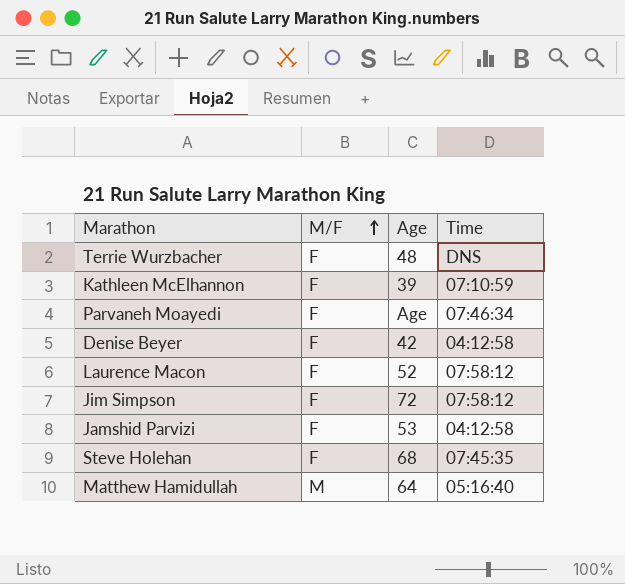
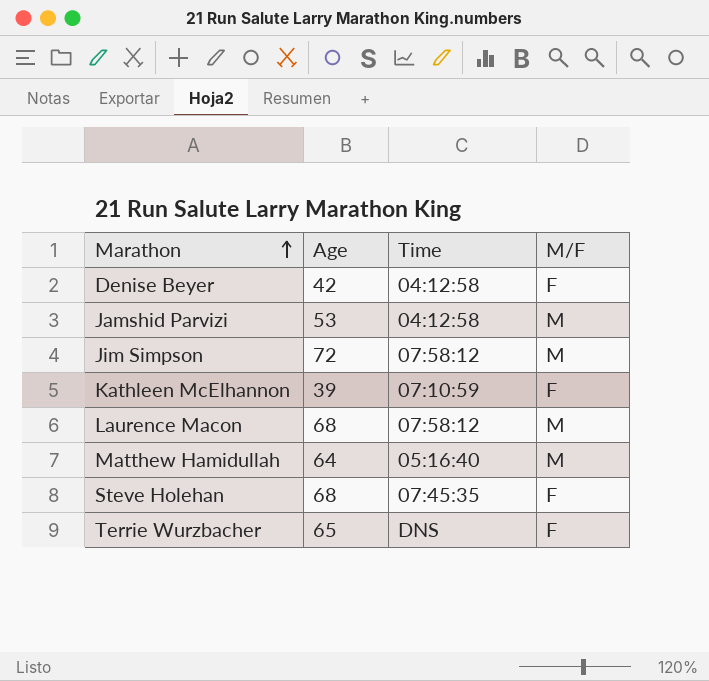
row order: M/F ascending -> Marathon ascending
column M/F | position: 2 -> 4
row Parvaneh Moayedi: F | Age | 07:46:34 -> none
Jamshid Parvizi | M/F: F -> M
Jim Simpson | M/F: F -> M
Laurence Macon | Age: 52 -> 68
Laurence Macon | M/F: F -> M
Terrie Wurzbacher | Age: 48 -> 65

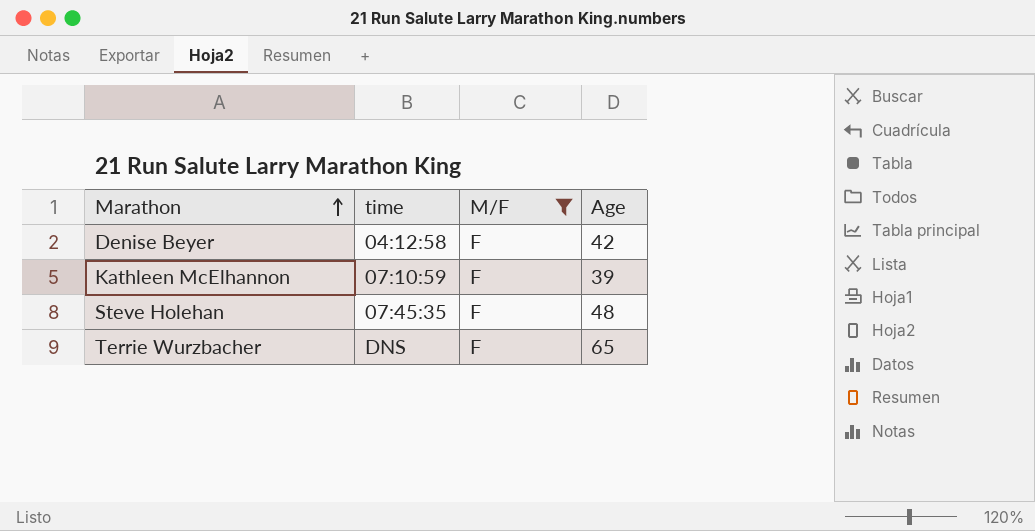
filter: none -> M/F = F
column name: Time -> time
column Age | position: 2 -> 4
Steve Holehan | Age: 68 -> 48

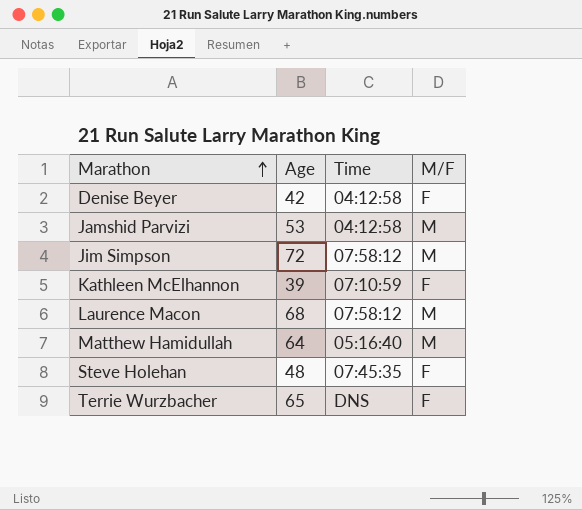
filter: M/F = F -> none
column Age | position: 4 -> 2
column name: time -> Time

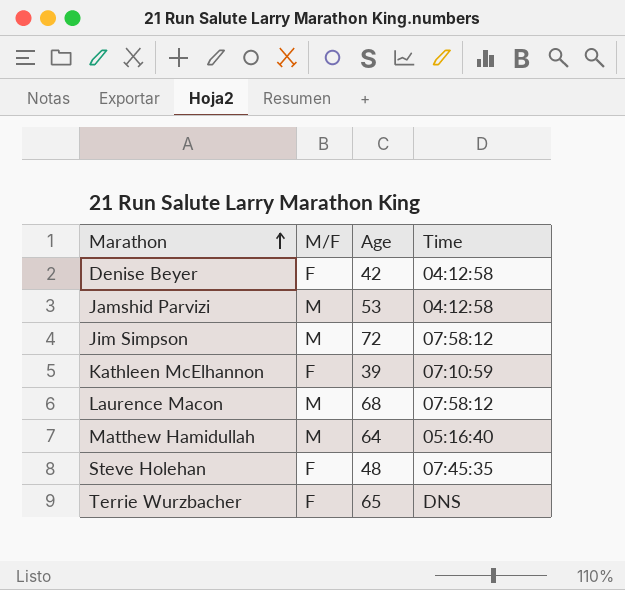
column M/F | position: 4 -> 2

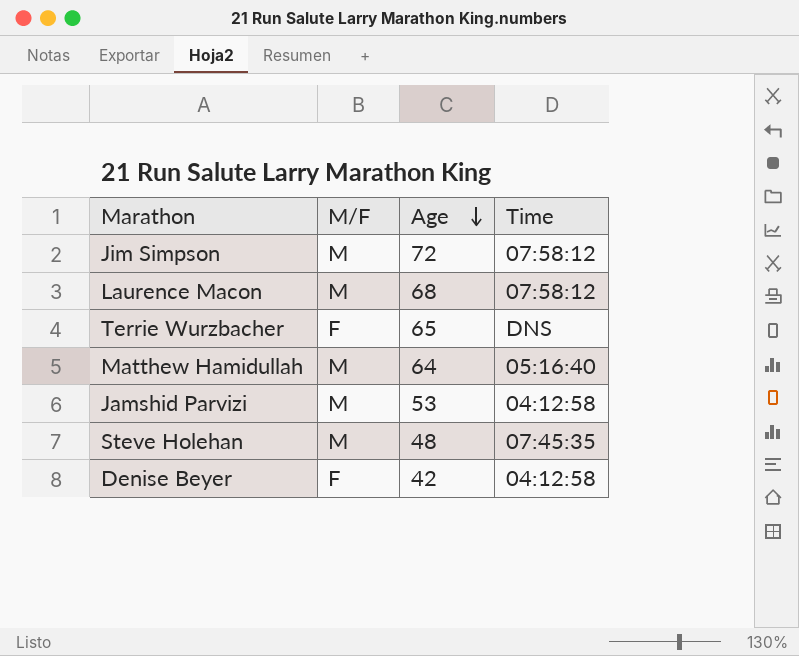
row order: Marathon ascending -> Age descending
row Kathleen McElhannon: F | 39 | 07:10:59 -> none
Steve Holehan | M/F: F -> M

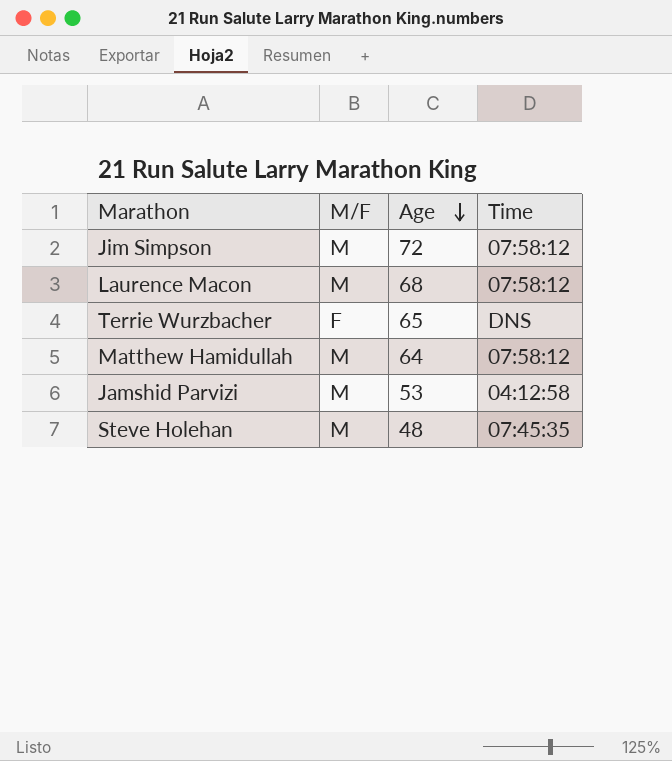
row Denise Beyer: F | 42 | 04:12:58 -> none
Matthew Hamidullah | Time: 05:16:40 -> 07:58:12

